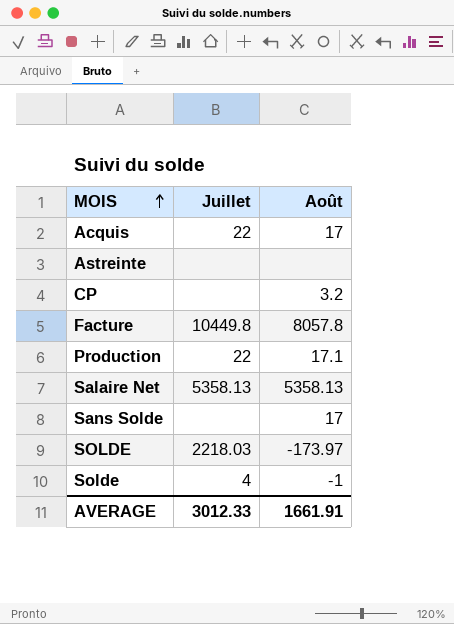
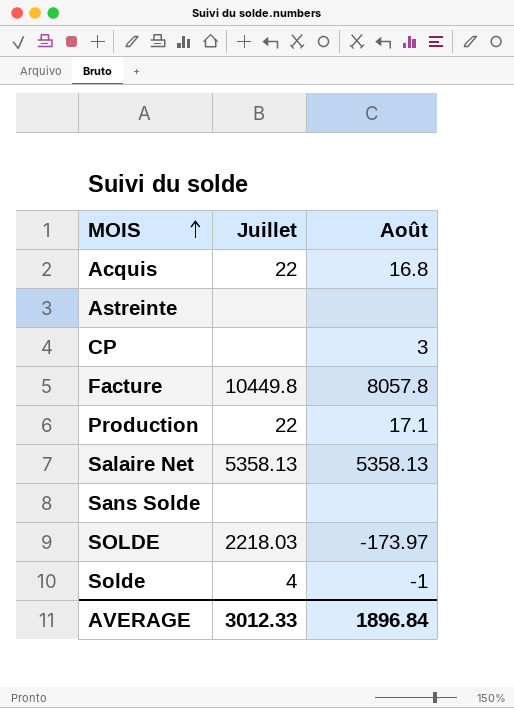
Acquis | Août: 17 -> 16.8
CP | Août: 3.2 -> 3
Sans Solde | Août: 17 -> none
AVERAGE | Août: 1661.91 -> 1896.84

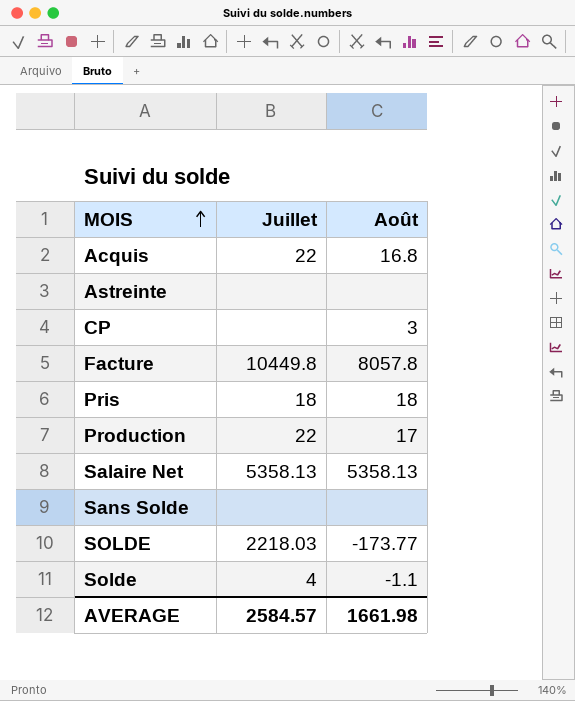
row Pris: none -> 18 | 18
Production | Août: 17.1 -> 17
SOLDE | Août: -173.97 -> -173.77
Solde | Août: -1 -> -1.1
AVERAGE | Juillet: 3012.33 -> 2584.57
AVERAGE | Août: 1896.84 -> 1661.98

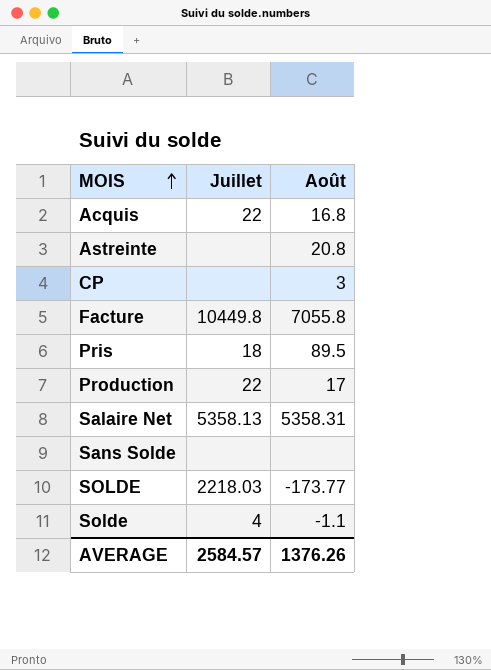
Astreinte | Août: none -> 20.8
Facture | Août: 8057.8 -> 7055.8
Pris | Août: 18 -> 89.5
Salaire Net | Août: 5358.13 -> 5358.31
AVERAGE | Août: 1661.98 -> 1376.26

